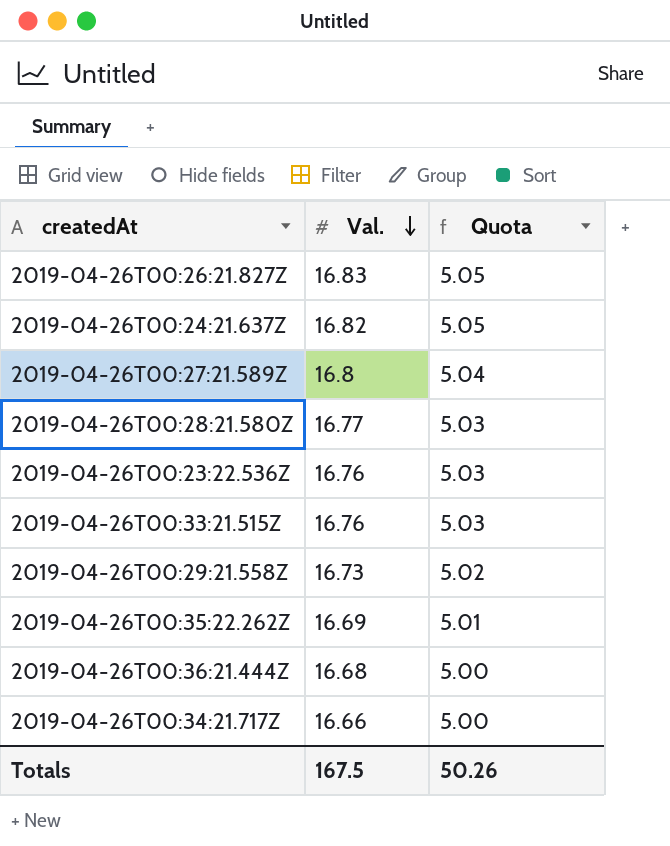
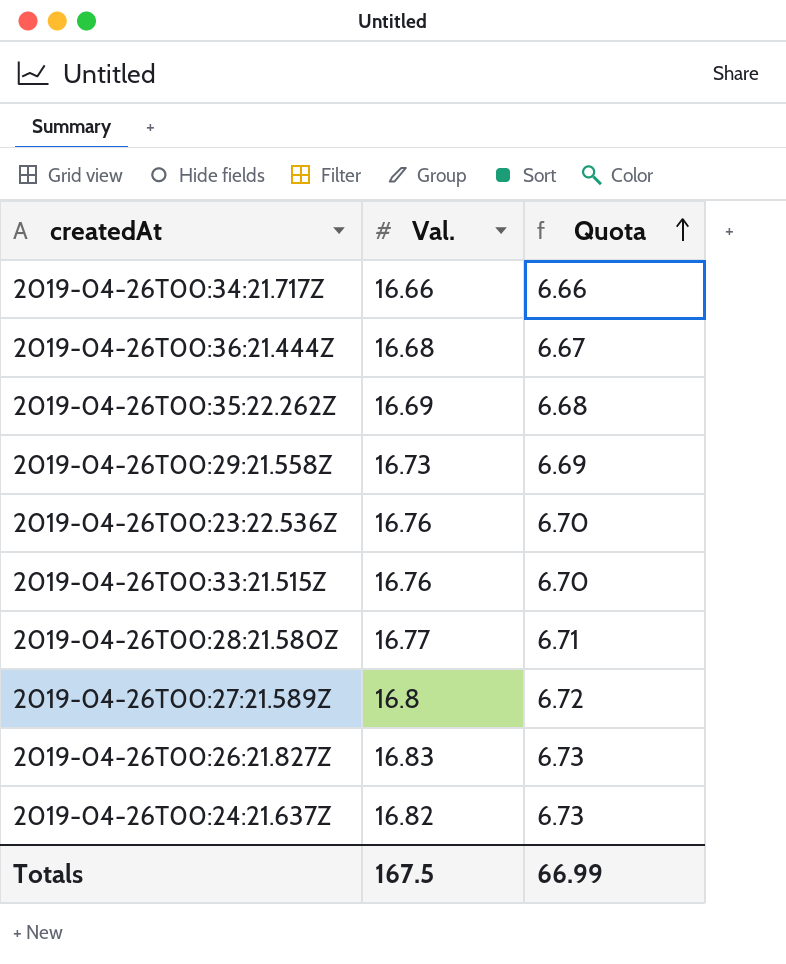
row order: Val. descending -> Quota ascending
column Quota | formula: [Val.] * 0.3 -> [Val.] * 0.4
Totals | Quota: 50.26 -> 66.99

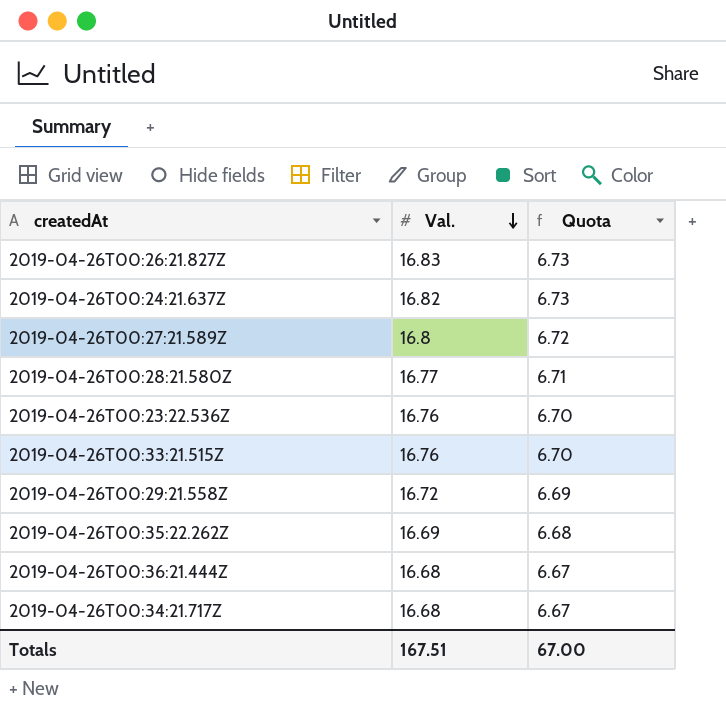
row order: Quota ascending -> Val. descending
2019-04-26T00:29:21.558Z | Val.: 16.73 -> 16.72
2019-04-26T00:34:21.717Z | Val.: 16.66 -> 16.68
2019-04-26T00:34:21.717Z | Quota: 6.66 -> 6.67
Totals | Val.: 167.5 -> 167.51
Totals | Quota: 66.99 -> 67.00

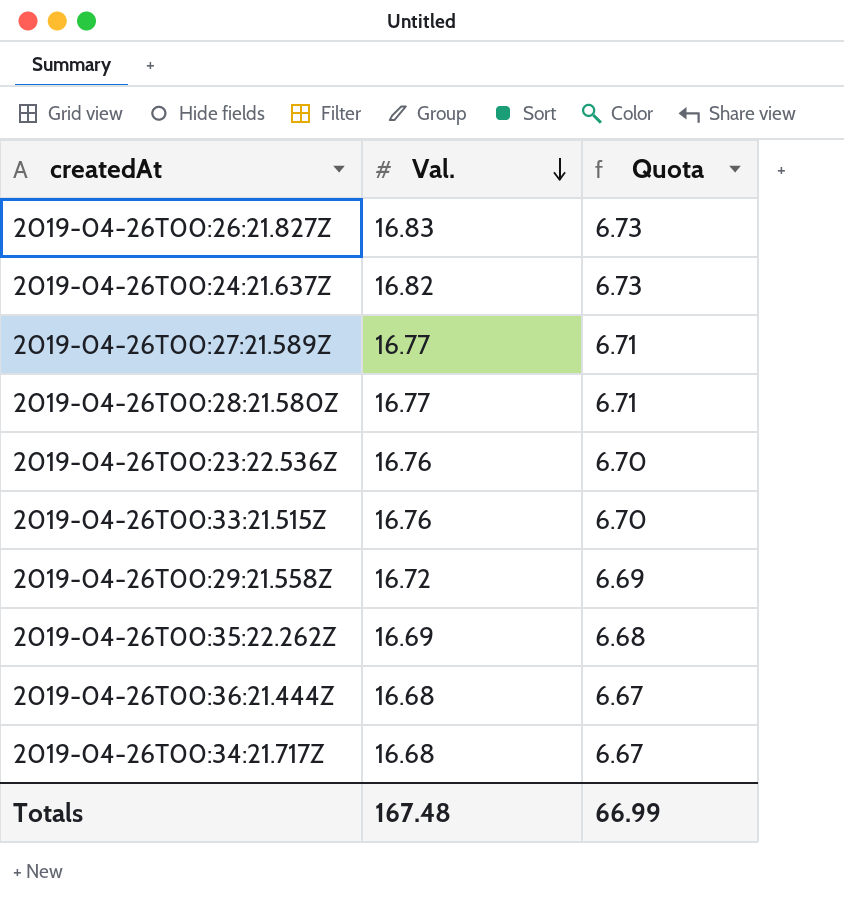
2019-04-26T00:27:21.589Z | Val.: 16.8 -> 16.77
2019-04-26T00:27:21.589Z | Quota: 6.72 -> 6.71
Totals | Val.: 167.51 -> 167.48
Totals | Quota: 67.00 -> 66.99

